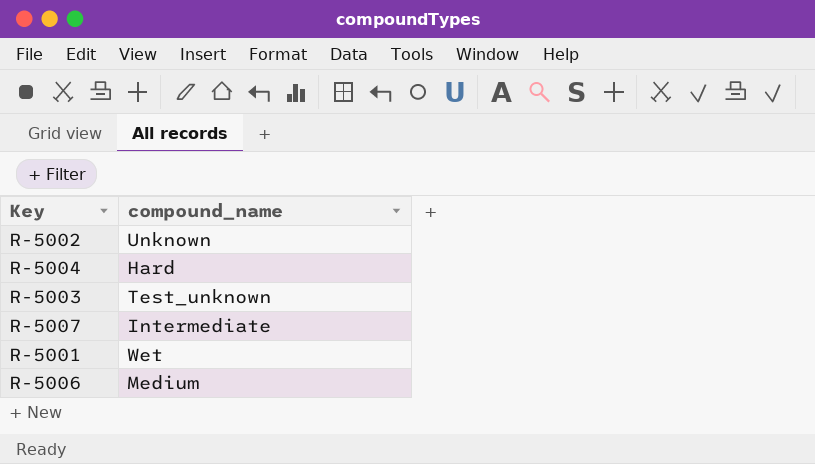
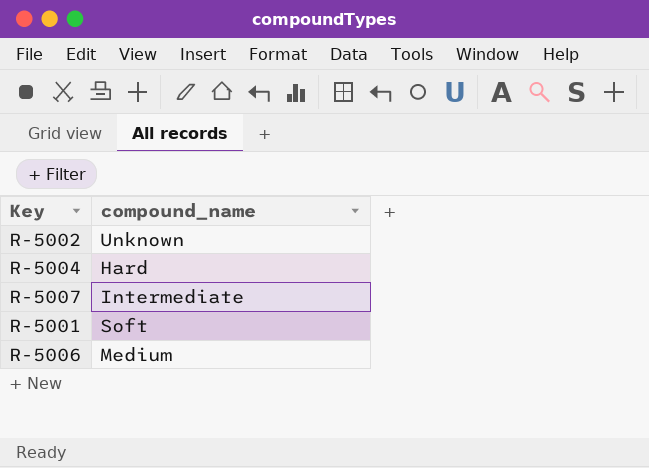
row R-5003: Test_unknown -> none
R-5001 | compound_name: Wet -> Soft

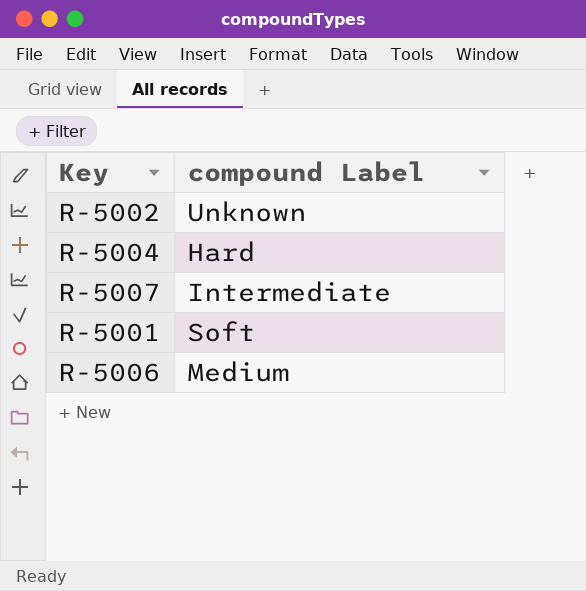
column name: compound_name -> compound Label

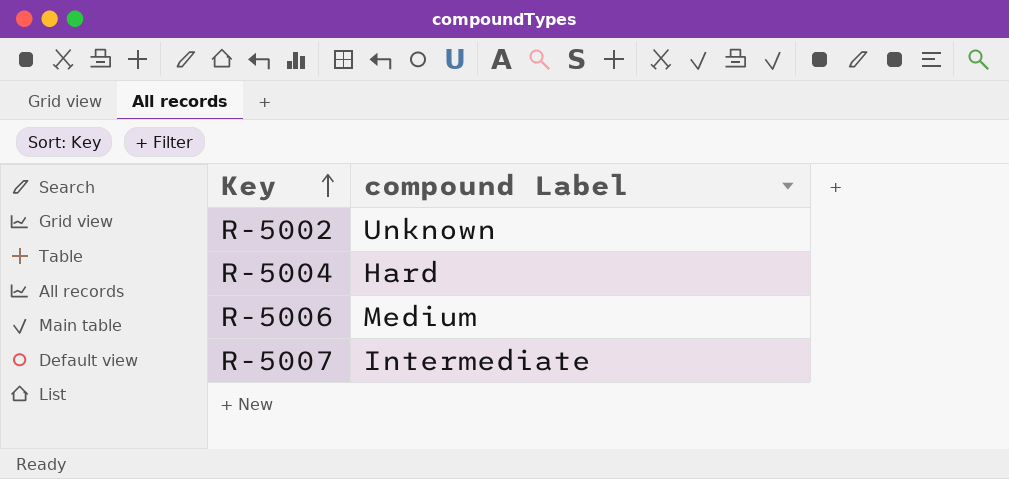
row order: none -> Key ascending
row R-5001: Soft -> none

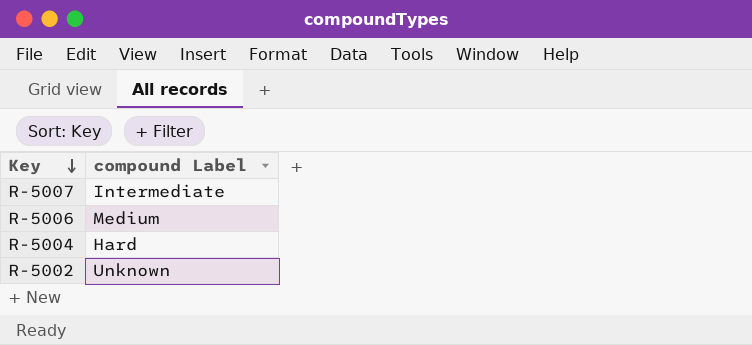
row order: Key ascending -> Key descending

